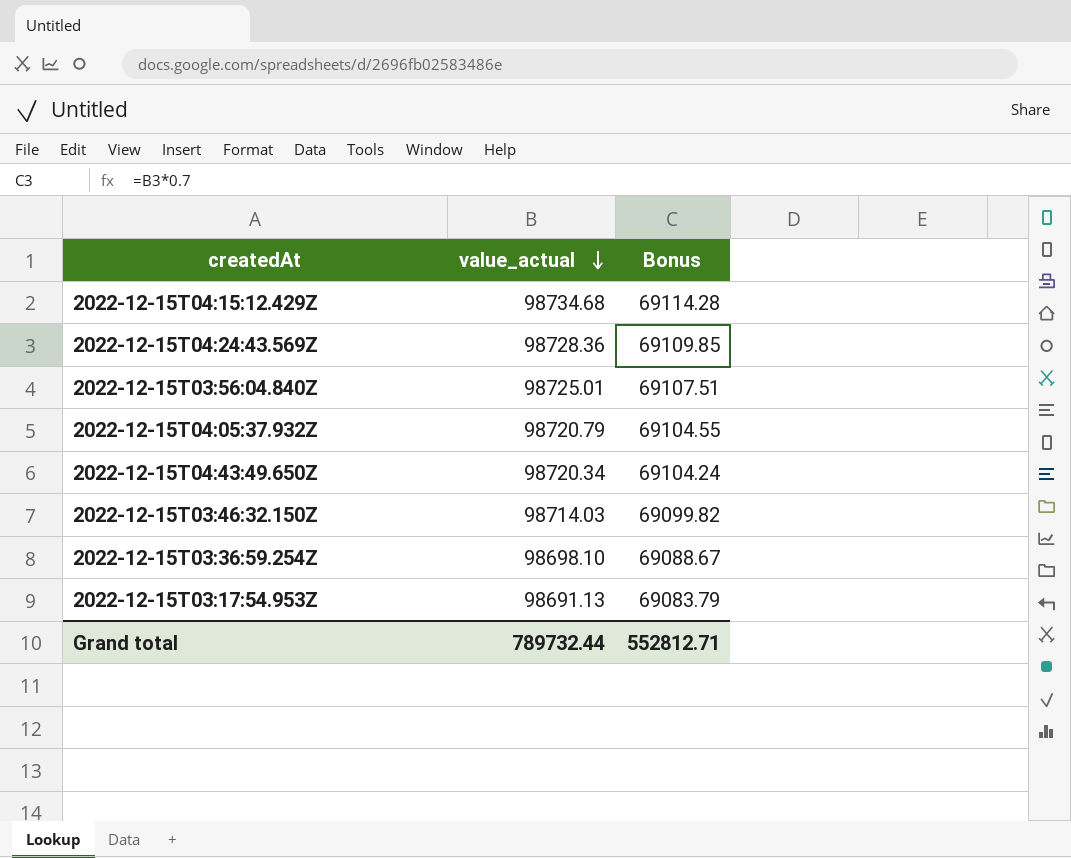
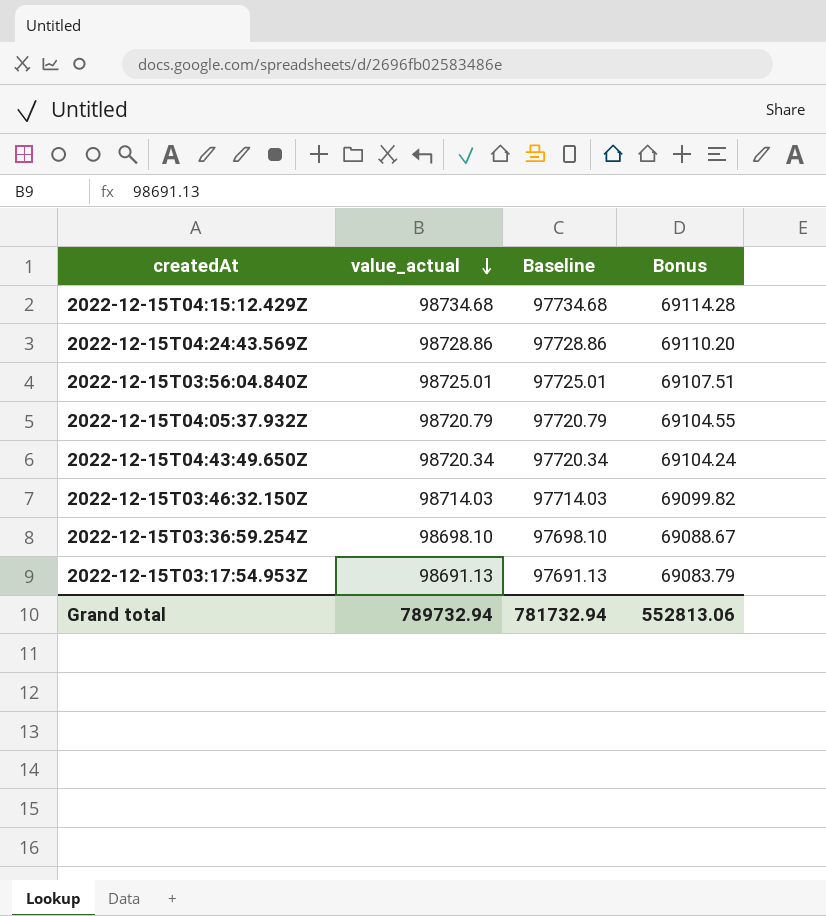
column Baseline | formula: none -> [value_actual] - 1000
2022-12-15T04:24:43.569Z | value_actual: 98728.36 -> 98728.86
2022-12-15T04:24:43.569Z | Bonus: 69109.85 -> 69110.20
Grand total | value_actual: 789732.44 -> 789732.94
Grand total | Bonus: 552812.71 -> 552813.06

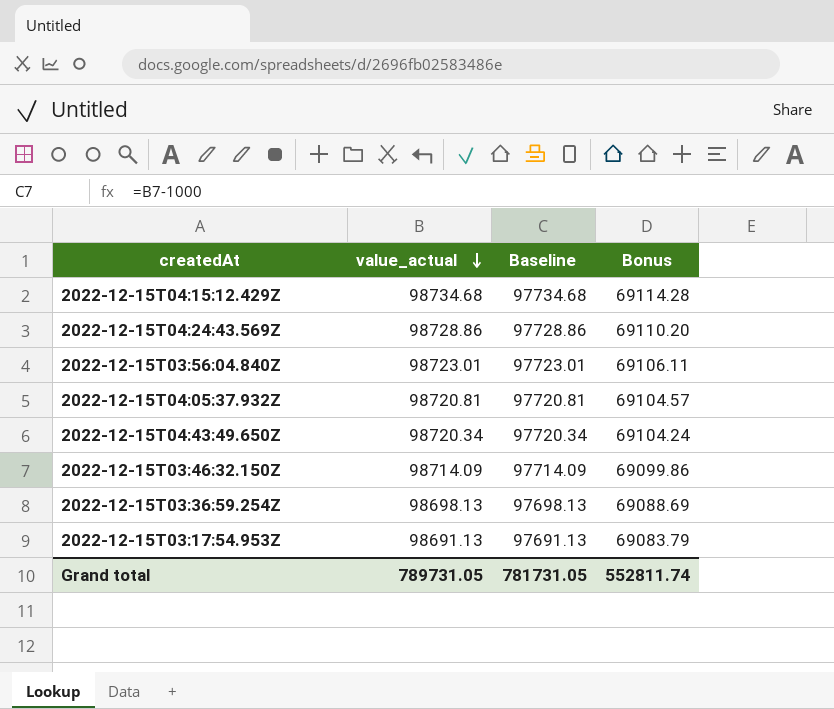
2022-12-15T03:56:04.840Z | value_actual: 98725.01 -> 98723.01
2022-12-15T03:56:04.840Z | Baseline: 97725.01 -> 97723.01
2022-12-15T03:56:04.840Z | Bonus: 69107.51 -> 69106.11
2022-12-15T04:05:37.932Z | value_actual: 98720.79 -> 98720.81
2022-12-15T04:05:37.932Z | Baseline: 97720.79 -> 97720.81
2022-12-15T04:05:37.932Z | Bonus: 69104.55 -> 69104.57
2022-12-15T03:46:32.150Z | value_actual: 98714.03 -> 98714.09
2022-12-15T03:46:32.150Z | Baseline: 97714.03 -> 97714.09
2022-12-15T03:46:32.150Z | Bonus: 69099.82 -> 69099.86
2022-12-15T03:36:59.254Z | value_actual: 98698.10 -> 98698.13
2022-12-15T03:36:59.254Z | Baseline: 97698.10 -> 97698.13
2022-12-15T03:36:59.254Z | Bonus: 69088.67 -> 69088.69
Grand total | value_actual: 789732.94 -> 789731.05
Grand total | Baseline: 781732.94 -> 781731.05
Grand total | Bonus: 552813.06 -> 552811.74

